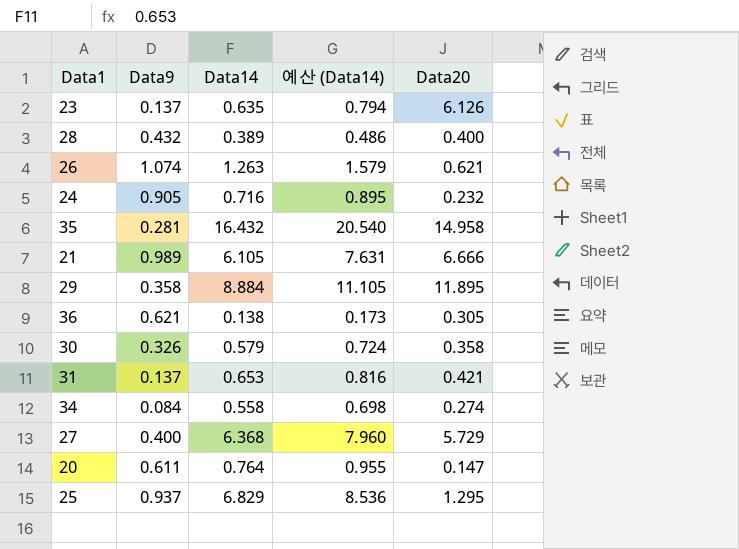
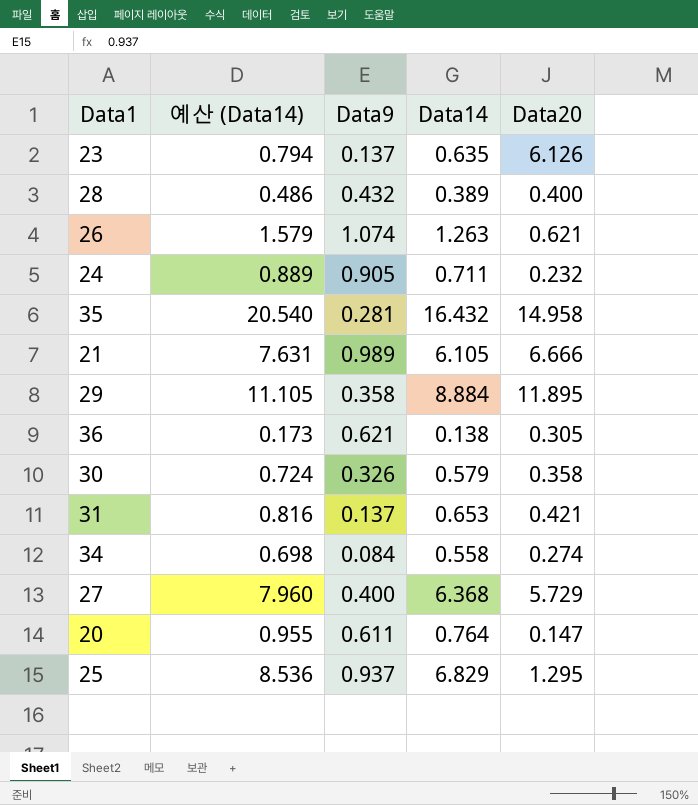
column 예산 (Data14) | position: 4 -> 2
24 | 예산 (Data14): 0.895 -> 0.889
24 | Data14: 0.716 -> 0.711

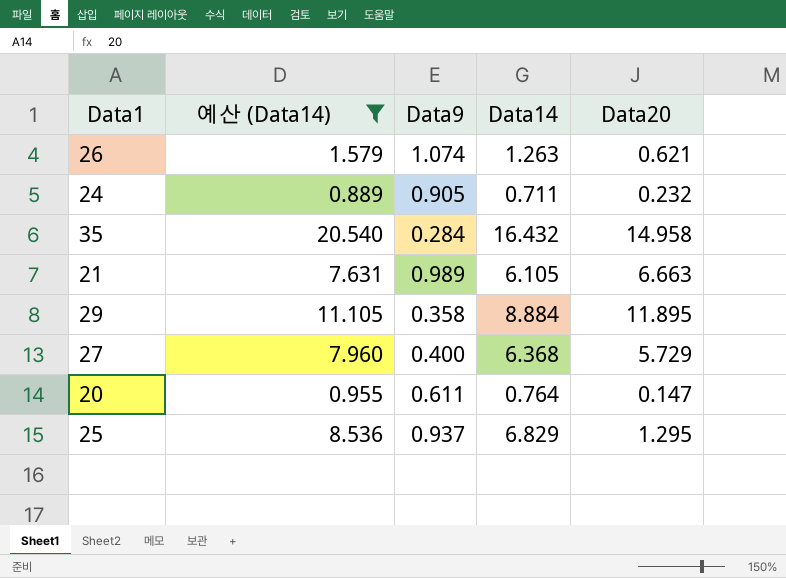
filter: none -> 예산 (Data14) >= 0.889
35 | Data9: 0.281 -> 0.284
21 | Data20: 6.666 -> 6.663

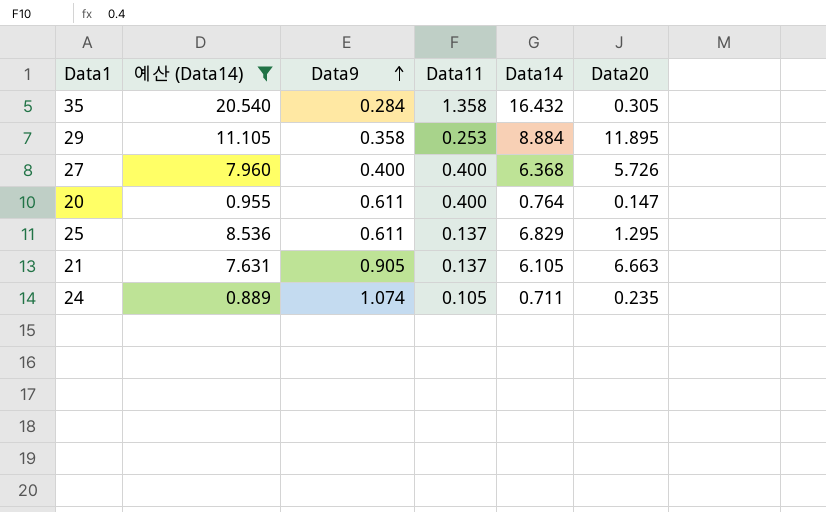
row order: none -> Data9 ascending
column Data11 | position: none -> 4
row 26: 1.579 | 1.074 | 1.263 | 0.621 -> none
35 | Data20: 14.958 -> 0.305
27 | Data20: 5.729 -> 5.726
25 | Data9: 0.937 -> 0.611
21 | Data9: 0.989 -> 0.905
24 | Data9: 0.905 -> 1.074
24 | Data20: 0.232 -> 0.235

